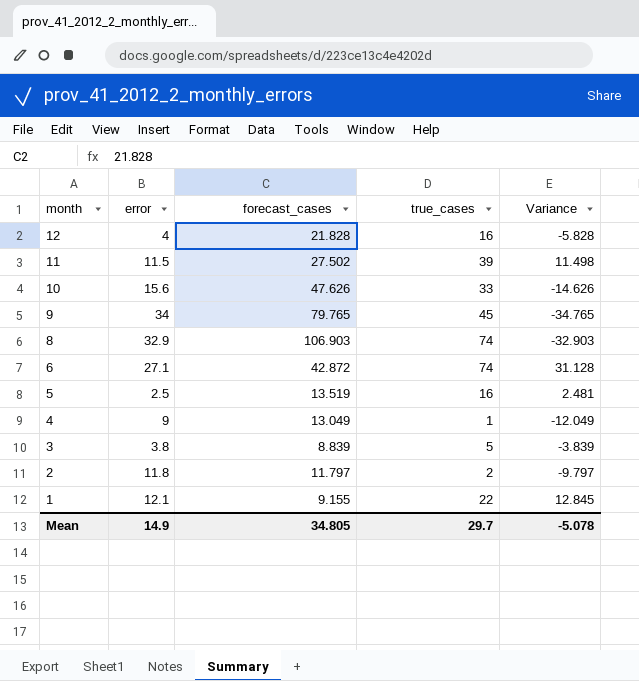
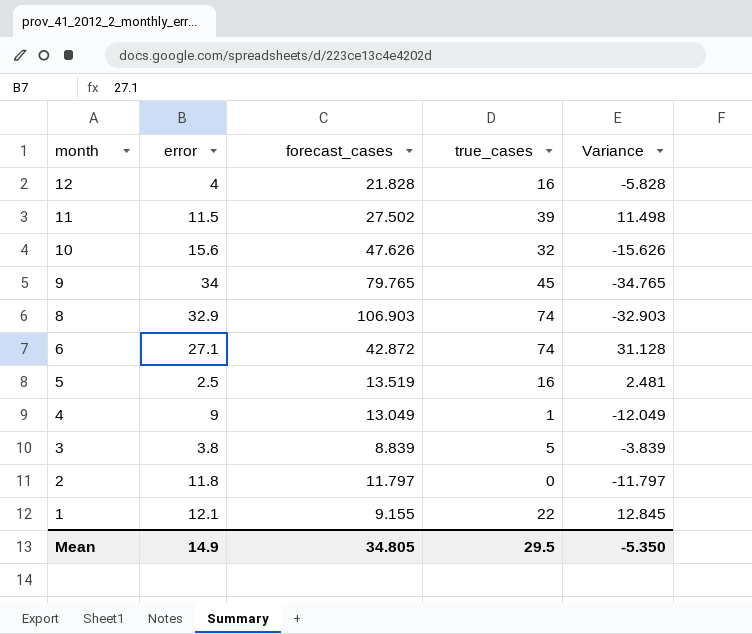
10 | true_cases: 33 -> 32
10 | Variance: -14.626 -> -15.626
2 | true_cases: 2 -> 0
2 | Variance: -9.797 -> -11.797
Mean | true_cases: 29.7 -> 29.5
Mean | Variance: -5.078 -> -5.350

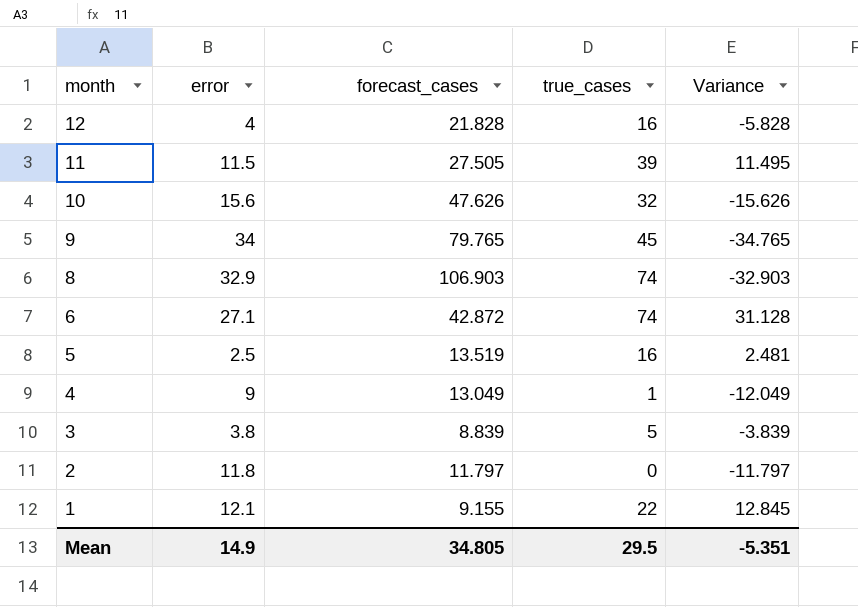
11 | forecast_cases: 27.502 -> 27.505
11 | Variance: 11.498 -> 11.495
Mean | Variance: -5.350 -> -5.351

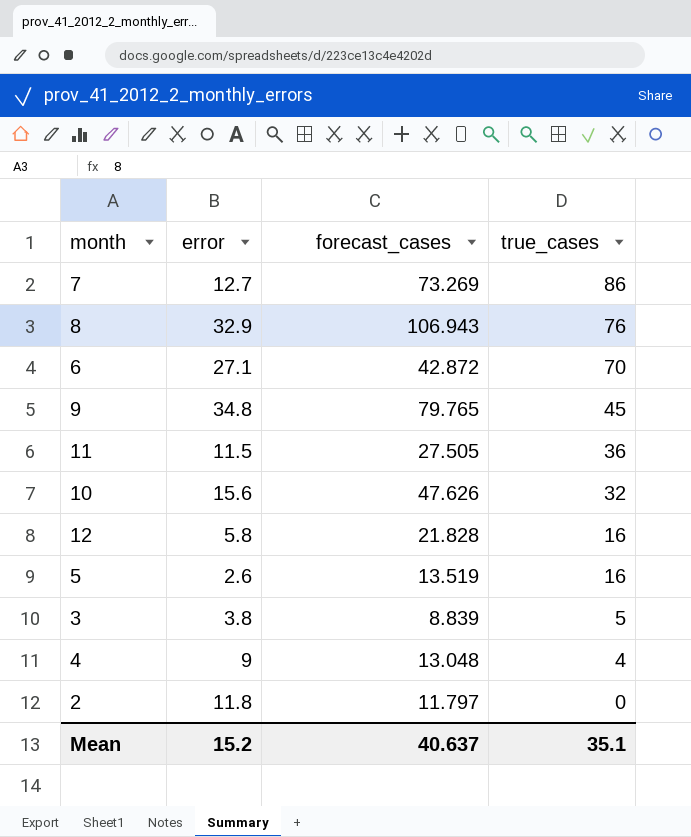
row order: month descending -> true_cases descending
column Variance | formula: [true_cases] - [forecast_cases] -> none
row 1: 12.1 | 9.155 | 22 | 12.845 -> none
row 7: none -> 12.7 | 73.269 | 86
8 | forecast_cases: 106.903 -> 106.943
8 | true_cases: 74 -> 76
6 | true_cases: 74 -> 70
9 | error: 34 -> 34.8
11 | true_cases: 39 -> 36
12 | error: 4 -> 5.8
5 | error: 2.5 -> 2.6
4 | forecast_cases: 13.049 -> 13.048
4 | true_cases: 1 -> 4
Mean | error: 14.9 -> 15.2
Mean | forecast_cases: 34.805 -> 40.637
Mean | true_cases: 29.5 -> 35.1

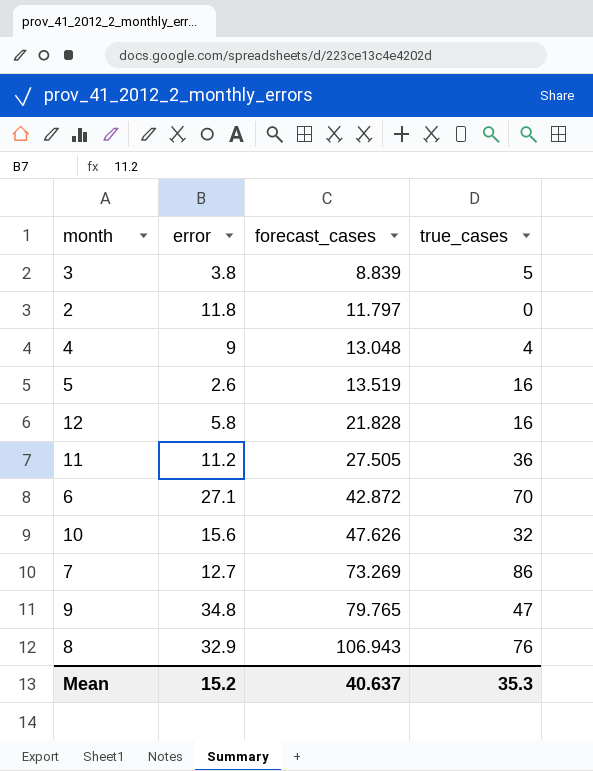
row order: true_cases descending -> forecast_cases ascending
11 | error: 11.5 -> 11.2
9 | true_cases: 45 -> 47
Mean | true_cases: 35.1 -> 35.3

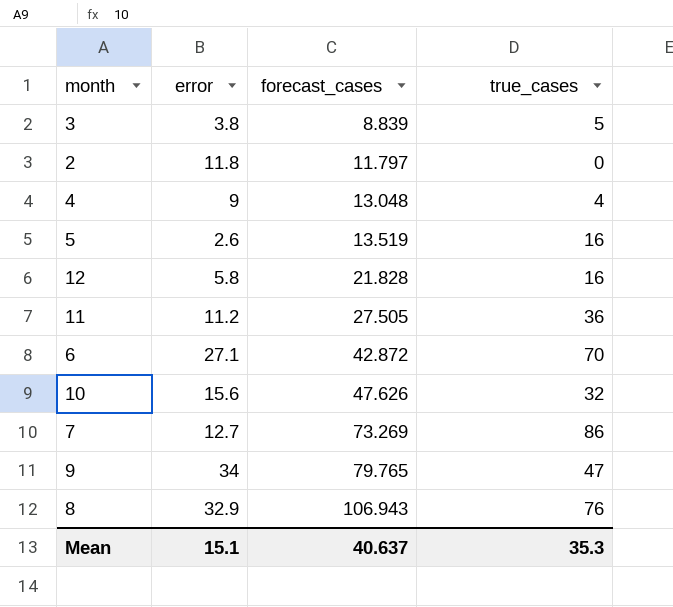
9 | error: 34.8 -> 34
Mean | error: 15.2 -> 15.1

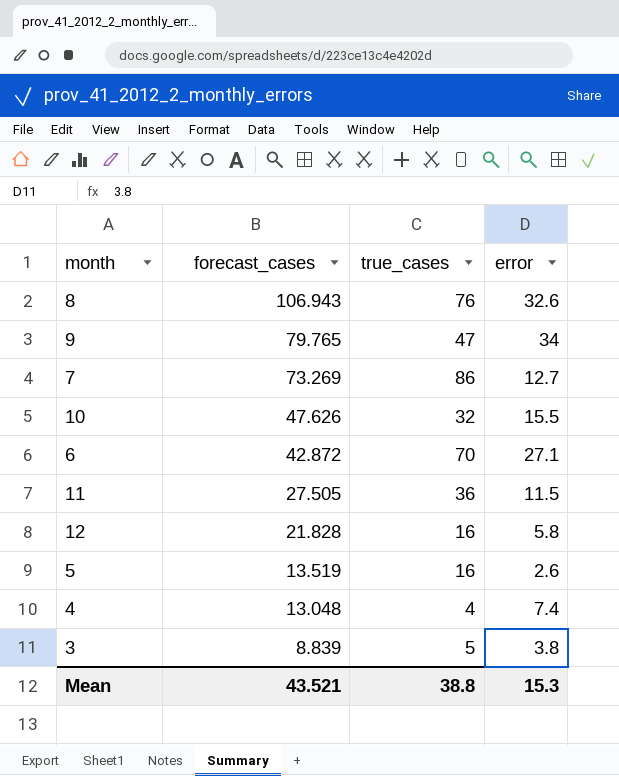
row order: forecast_cases ascending -> forecast_cases descending
column error | position: 2 -> 4
row 2: 11.8 | 11.797 | 0 -> none
8 | error: 32.9 -> 32.6
10 | error: 15.6 -> 15.5
11 | error: 11.2 -> 11.5
4 | error: 9 -> 7.4
Mean | forecast_cases: 40.637 -> 43.521
Mean | true_cases: 35.3 -> 38.8
Mean | error: 15.1 -> 15.3

